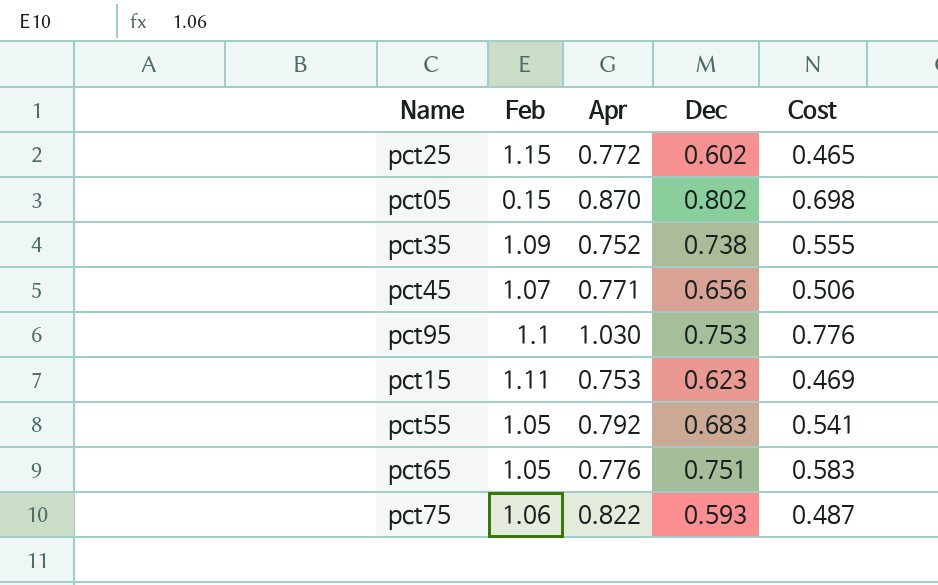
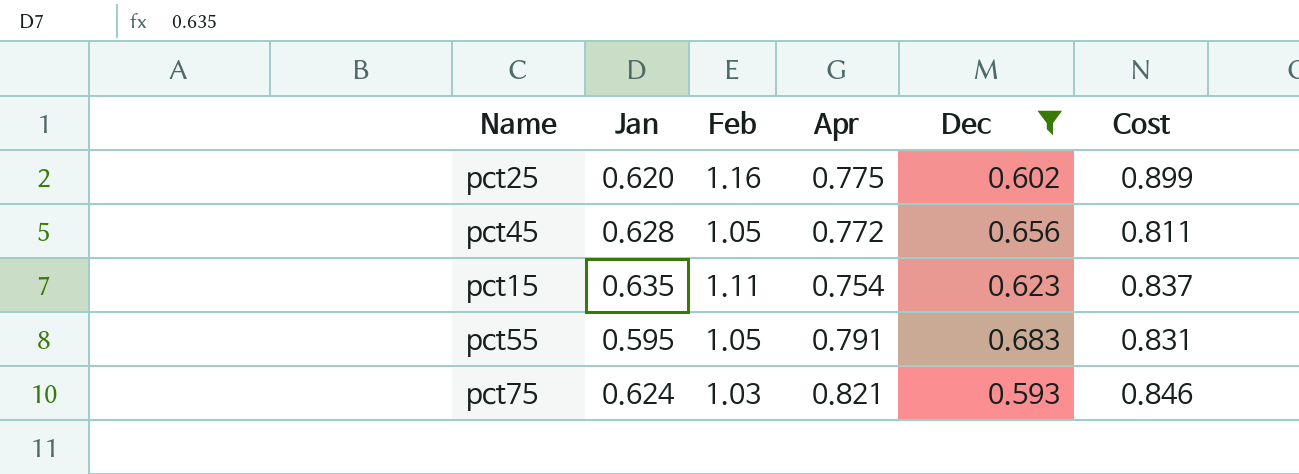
filter: none -> Dec <= 0.683
column Jan | position: none -> 2
column Cost | formula: [Apr] * [Dec] -> [Feb] * [Apr]
pct25 | Feb: 1.15 -> 1.16
pct25 | Apr: 0.772 -> 0.775
pct45 | Feb: 1.07 -> 1.05
pct45 | Apr: 0.771 -> 0.772
pct15 | Apr: 0.753 -> 0.754
pct55 | Apr: 0.792 -> 0.791
pct75 | Feb: 1.06 -> 1.03
pct75 | Apr: 0.822 -> 0.821

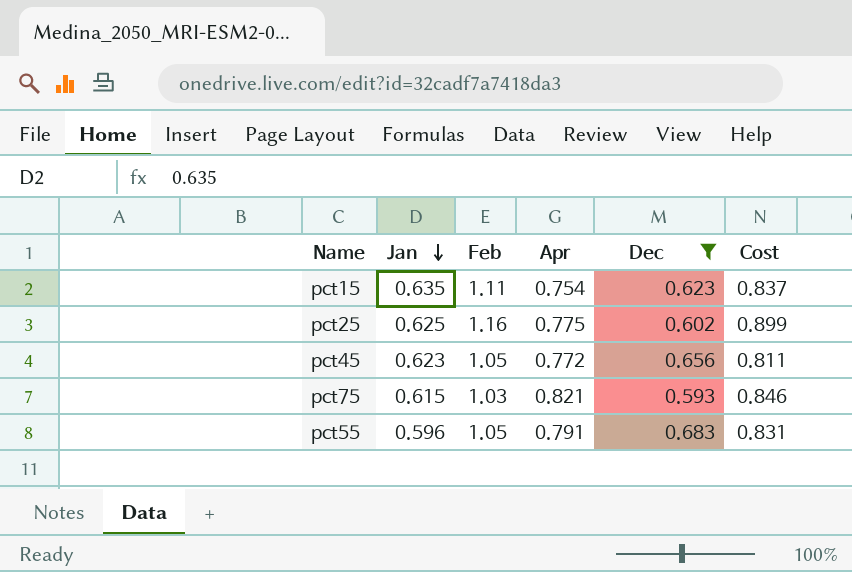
row order: none -> Jan descending
pct25 | Jan: 0.620 -> 0.625
pct45 | Jan: 0.628 -> 0.623
pct75 | Jan: 0.624 -> 0.615
pct55 | Jan: 0.595 -> 0.596

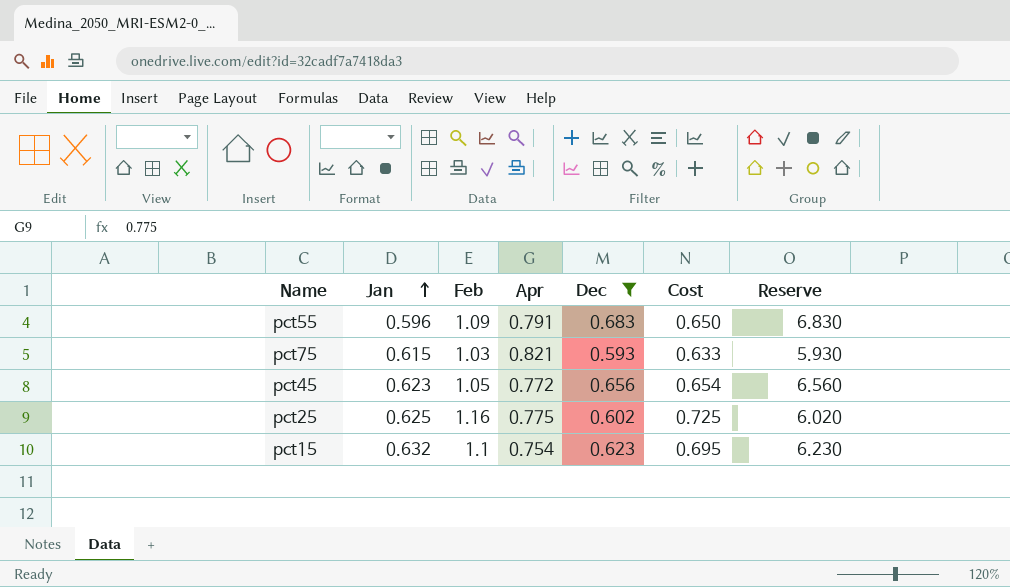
row order: Jan descending -> Jan ascending
column Cost | formula: [Feb] * [Apr] -> [Jan] * [Feb]
column Reserve | formula: none -> [Dec] * 10
pct55 | Feb: 1.05 -> 1.09
pct15 | Jan: 0.635 -> 0.632
pct15 | Feb: 1.11 -> 1.1

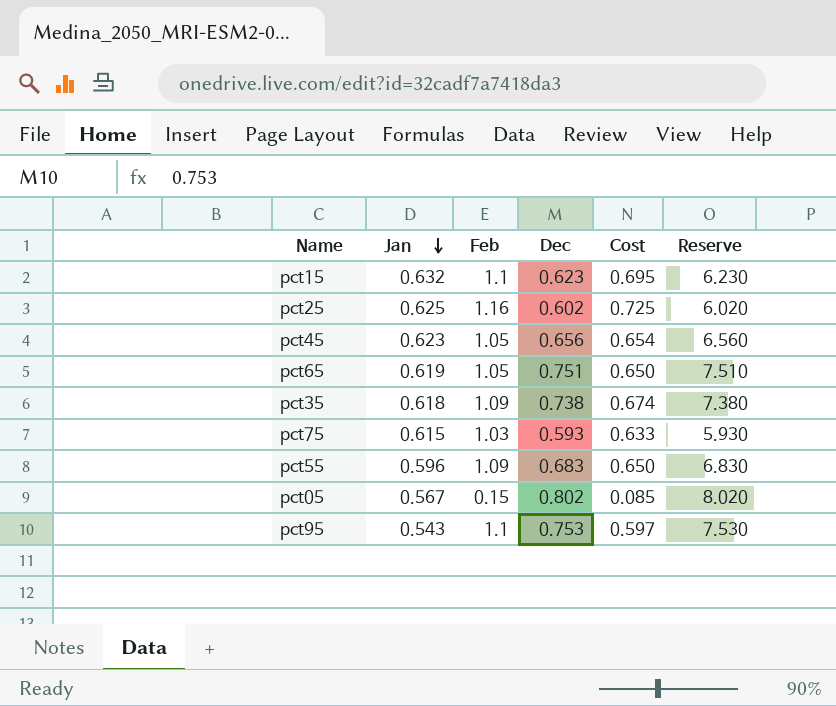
filter: Dec <= 0.683 -> none
row order: Jan ascending -> Jan descending
column Apr | position: 4 -> none

